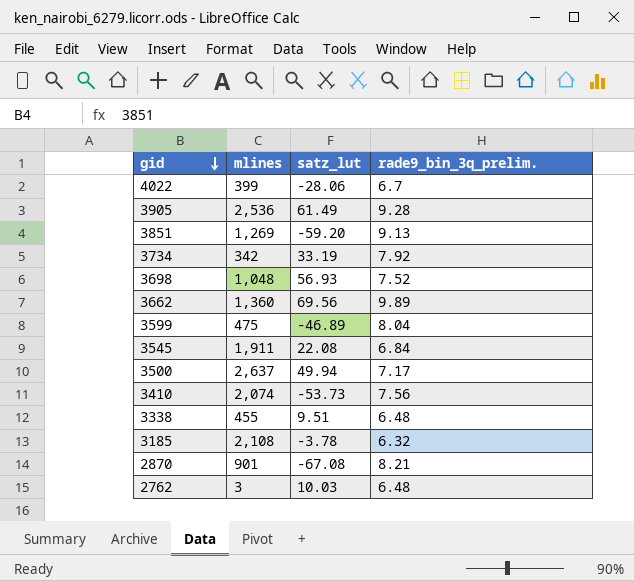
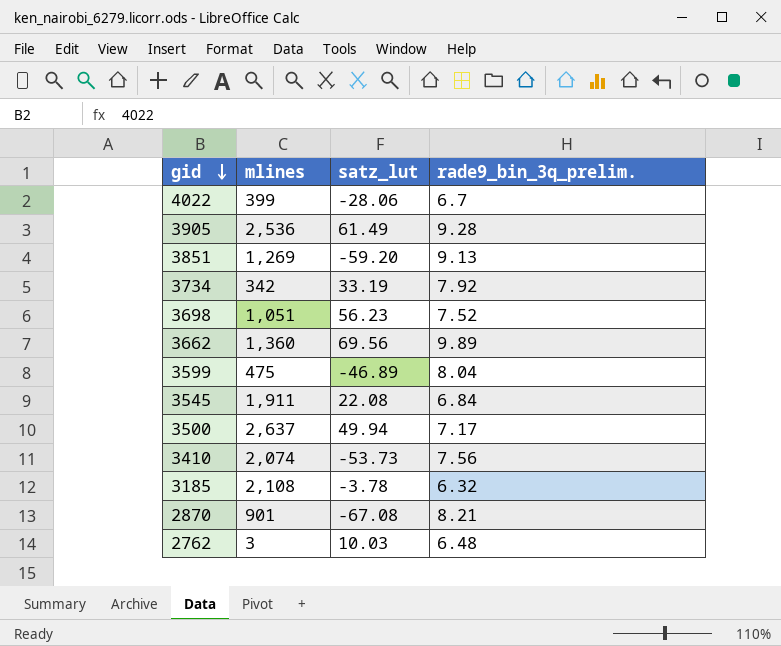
row 3338: 455 | 9.51 | 6.48 -> none
3698 | mlines: 1,048 -> 1,051
3698 | satz_lut: 56.93 -> 56.23

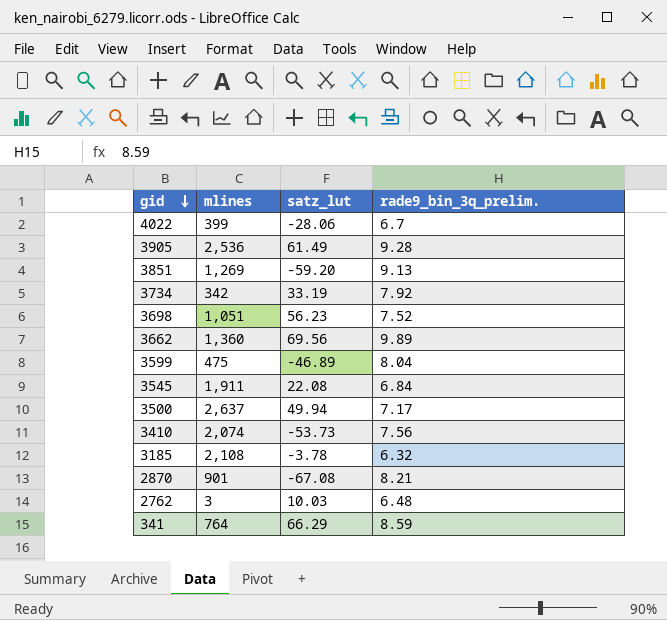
row 341: none -> 764 | 66.29 | 8.59

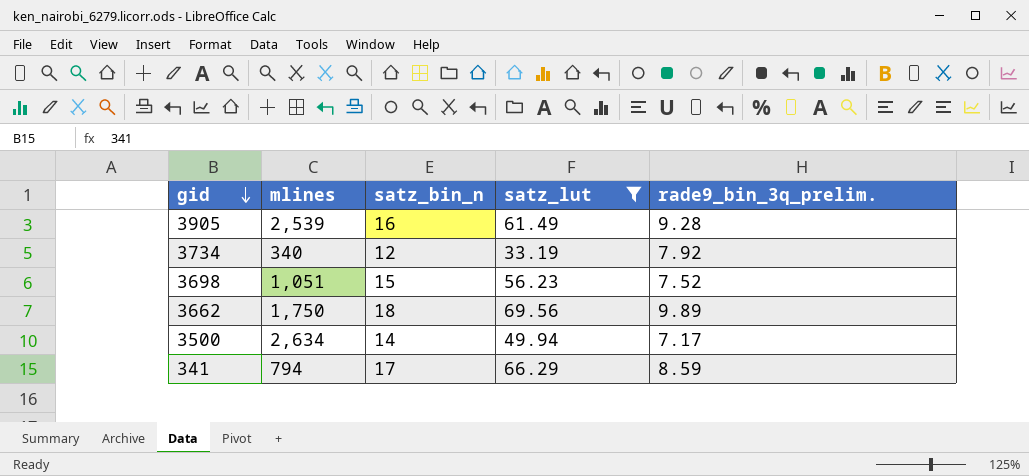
filter: none -> satz_lut >= 33.19
column satz_bin_n | position: none -> 3
3905 | mlines: 2,536 -> 2,539
3734 | mlines: 342 -> 340
3662 | mlines: 1,360 -> 1,750
3500 | mlines: 2,637 -> 2,634
341 | mlines: 764 -> 794

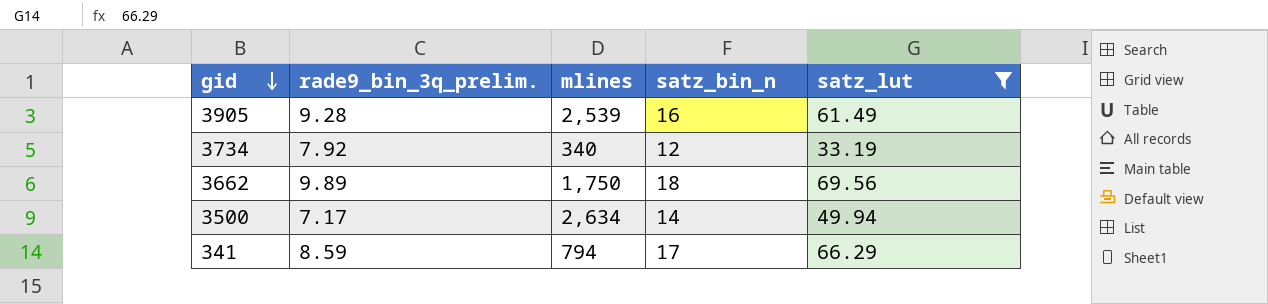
column rade9_bin_3q_prelim. | position: 5 -> 2
row 3698: 1,051 | 15 | 56.23 | 7.52 -> none

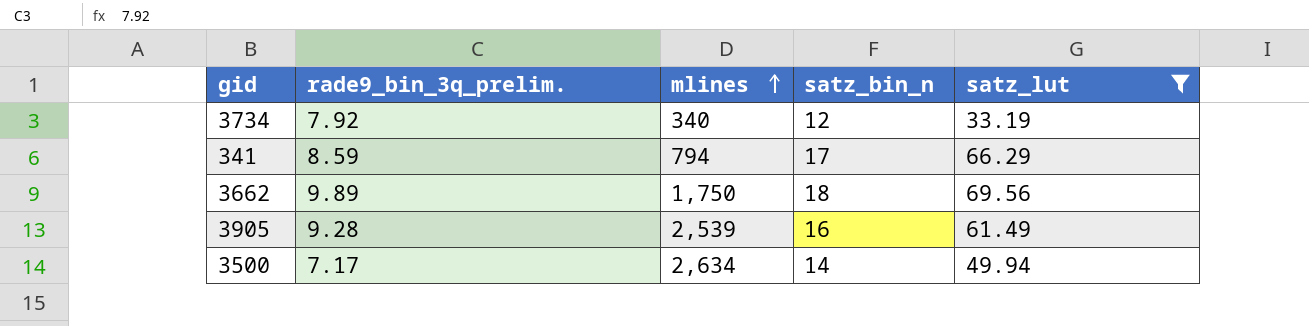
row order: gid descending -> mlines ascending

